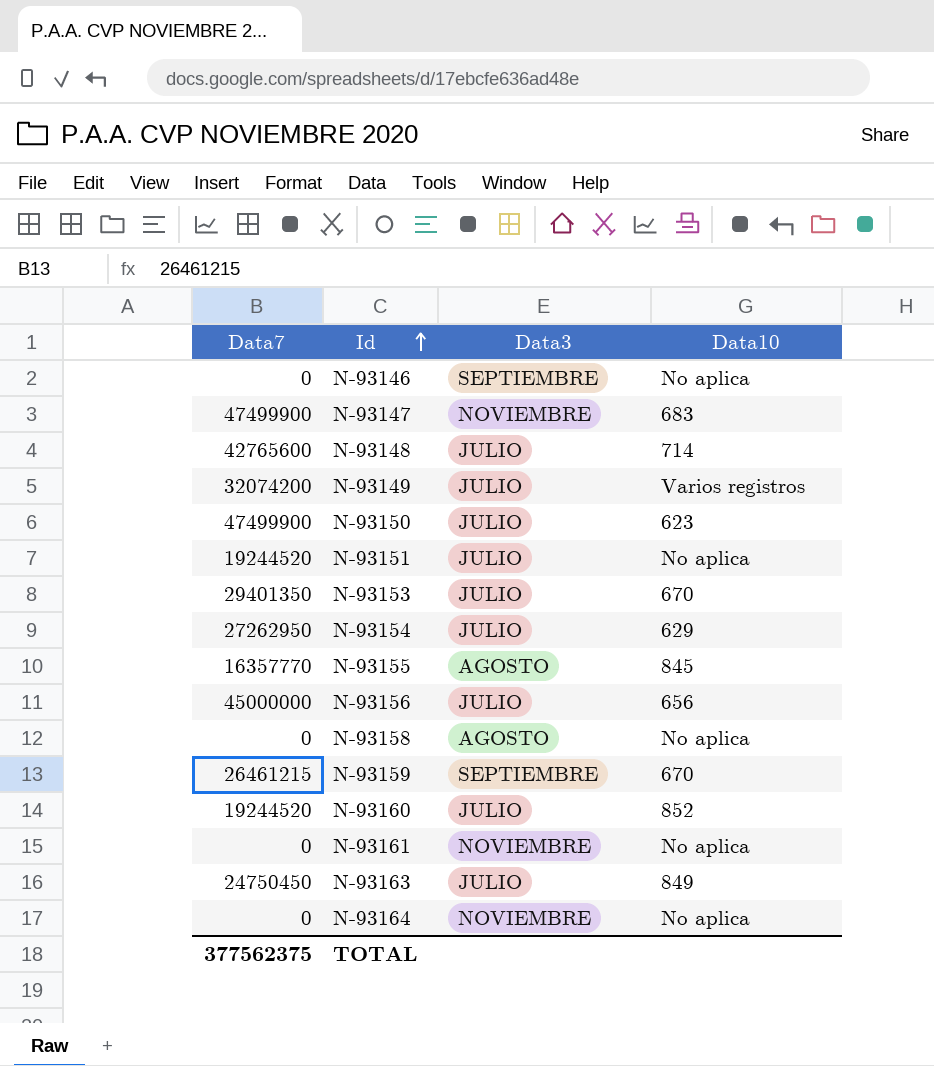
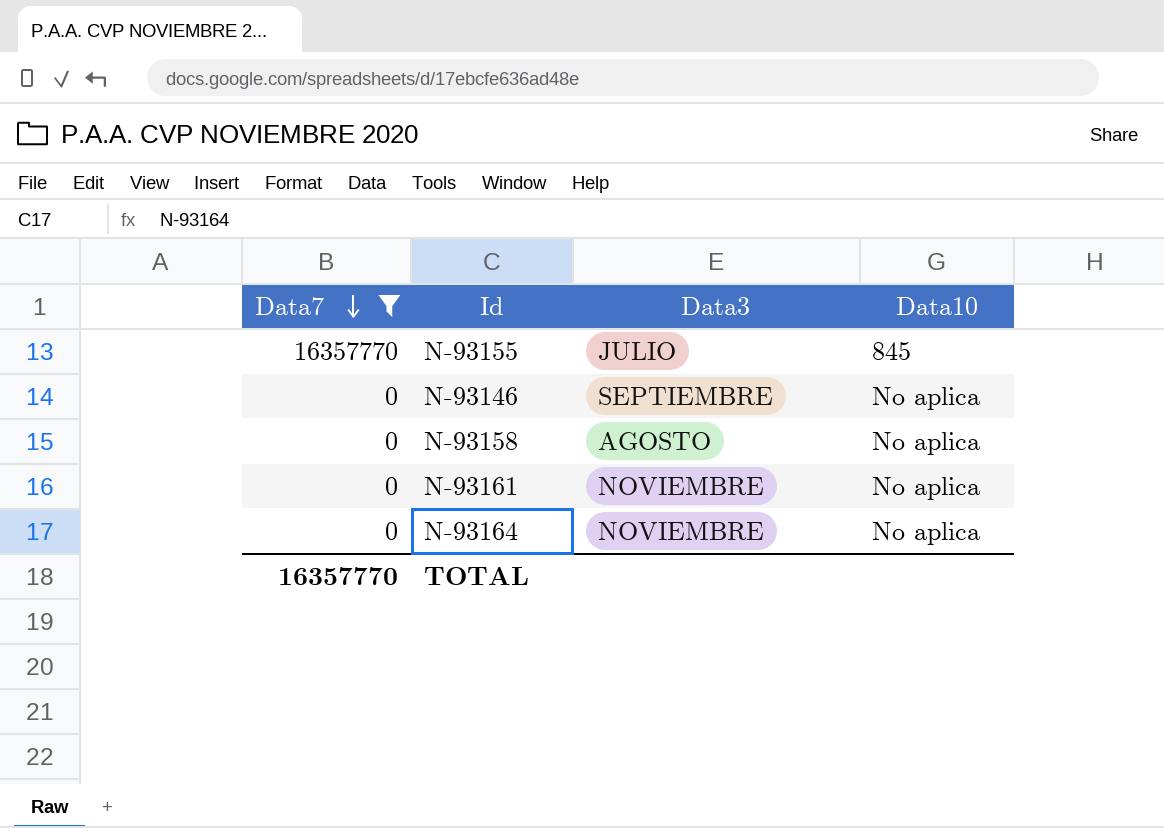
filter: none -> Data7 <= 16357770
row order: Id ascending -> Data7 descending
N-93155 | Data3: AGOSTO -> JULIO
TOTAL | Data7: 377562375 -> 16357770

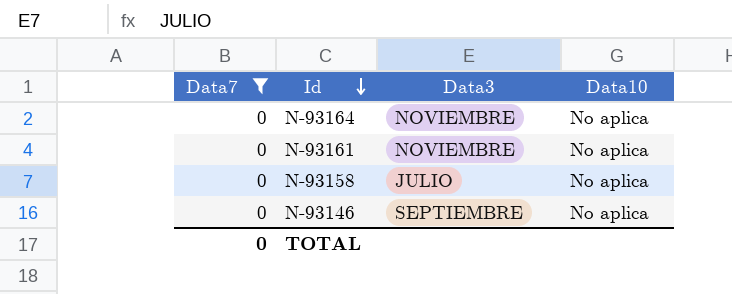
row order: Data7 descending -> Id descending
row N-93155: 16357770 | JULIO | 845 -> none
N-93158 | Data3: AGOSTO -> JULIO
TOTAL | Data7: 16357770 -> 0

